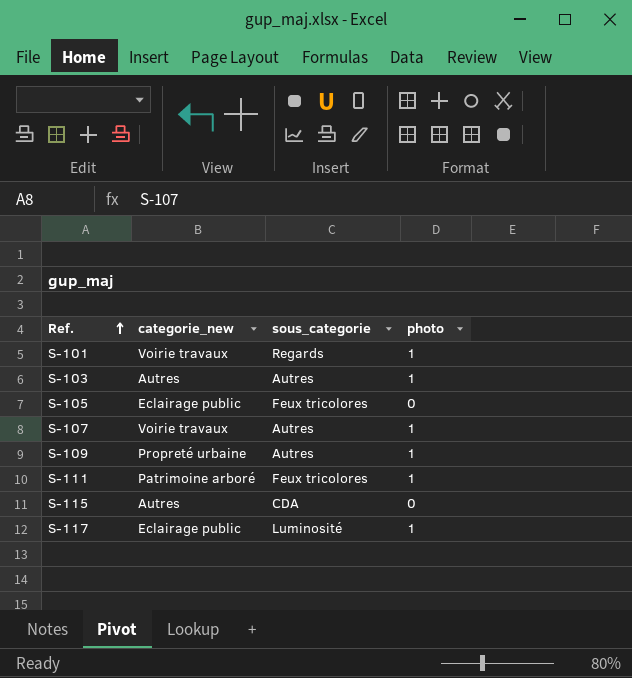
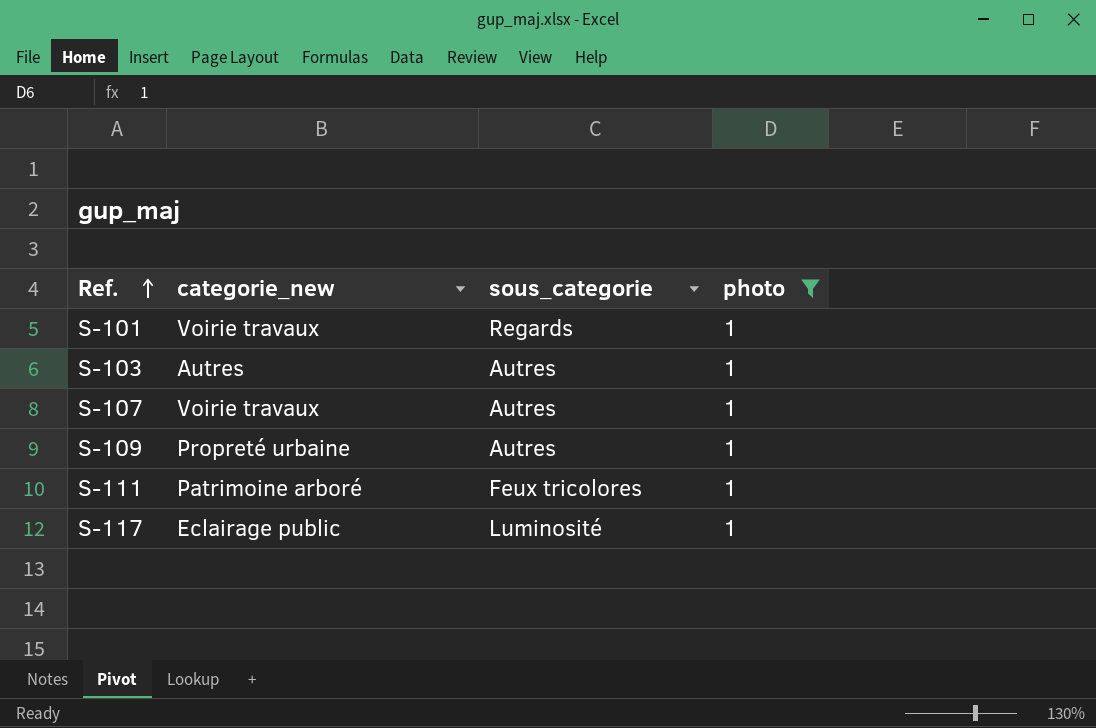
filter: none -> photo = 1

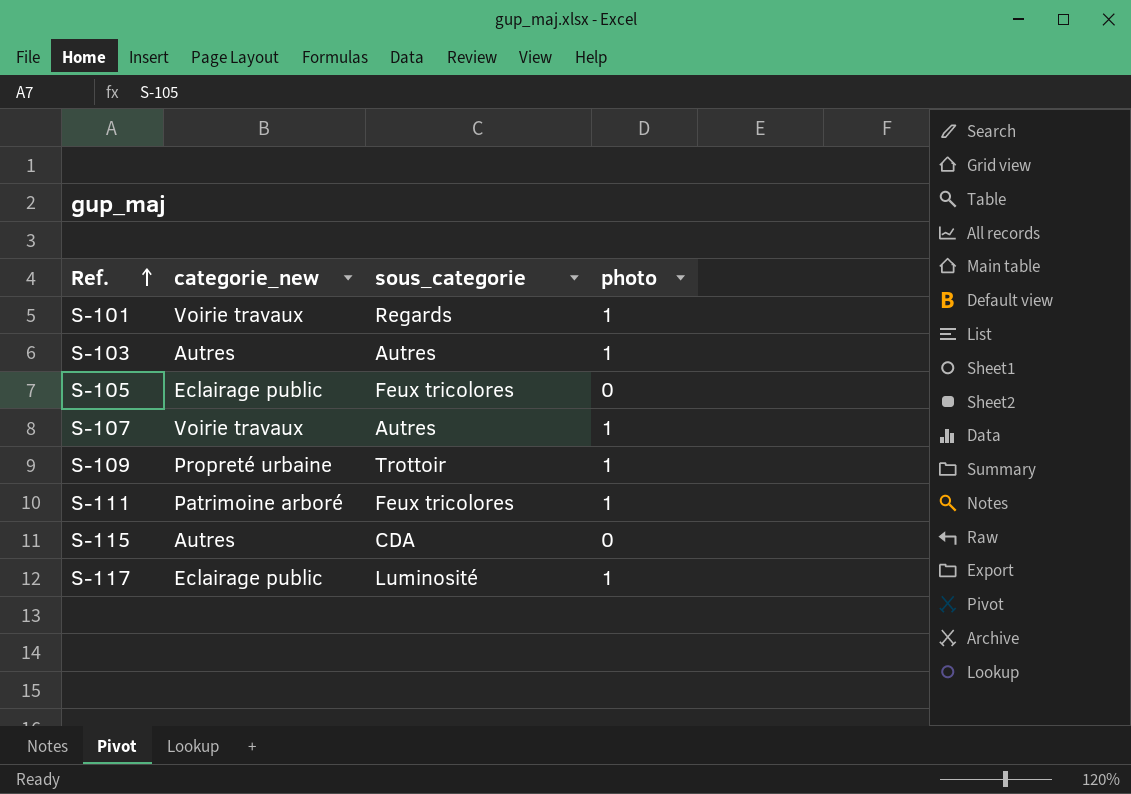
filter: photo = 1 -> none
S-109 | sous_categorie: Autres -> Trottoir

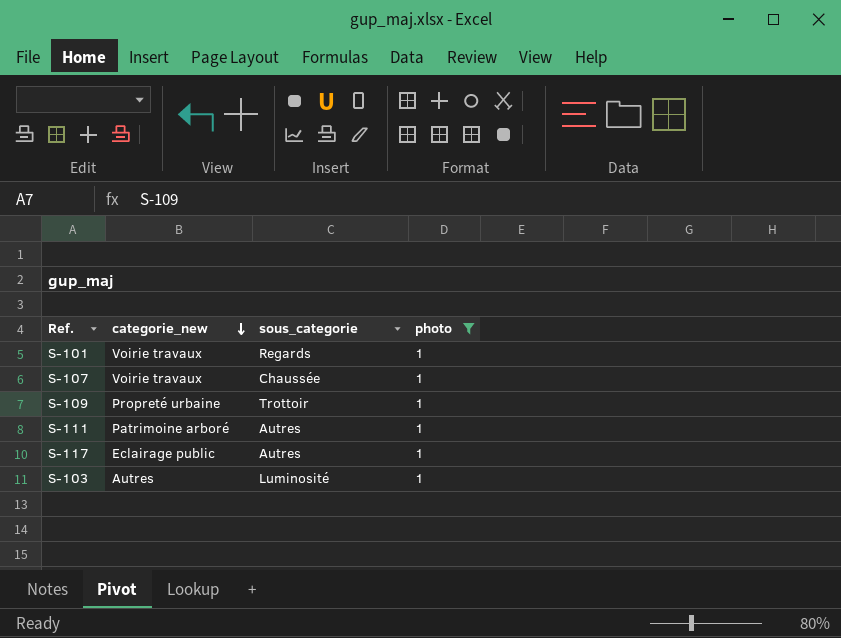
filter: none -> photo = 1
row order: Ref. ascending -> categorie_new descending
S-107 | sous_categorie: Autres -> Chaussée
S-111 | sous_categorie: Feux tricolores -> Autres
S-117 | sous_categorie: Luminosité -> Autres
S-103 | sous_categorie: Autres -> Luminosité

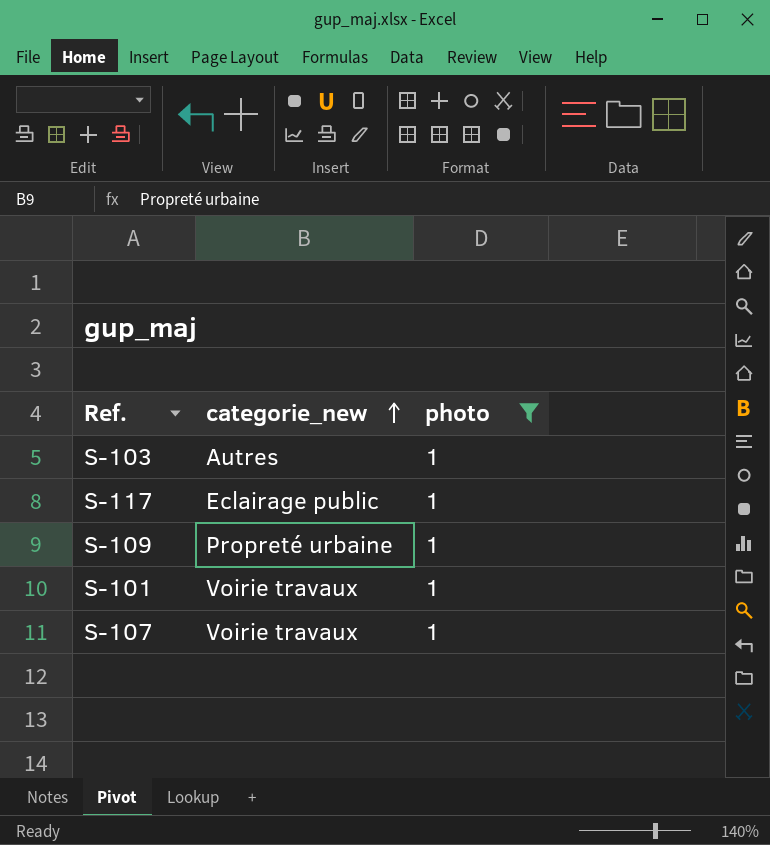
row order: categorie_new descending -> categorie_new ascending
column sous_categorie | position: 3 -> none
row S-111: Patrimoine arboré | Autres | 1 -> none

